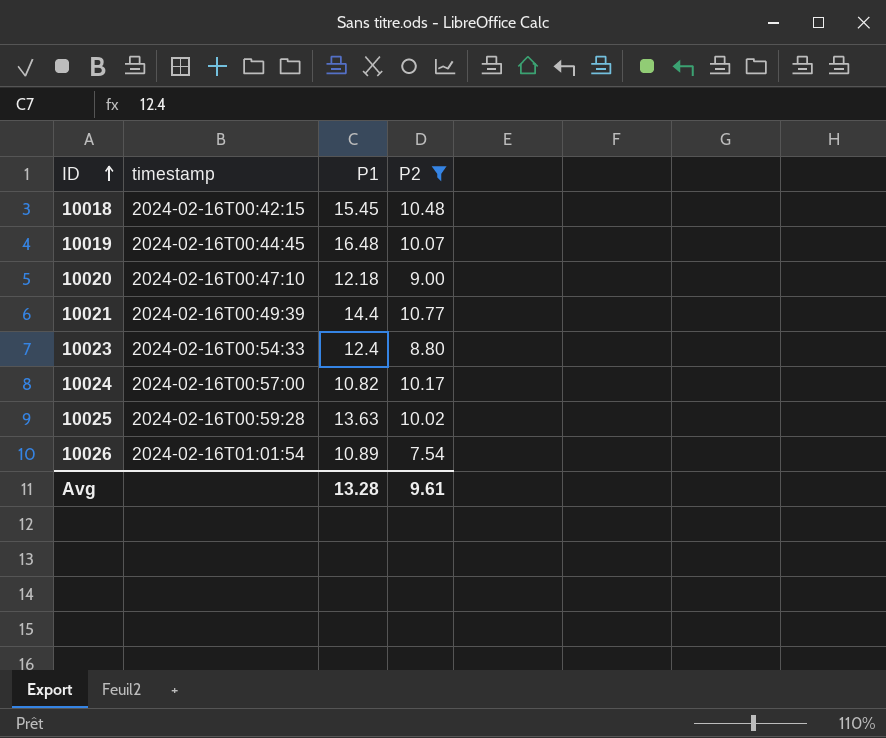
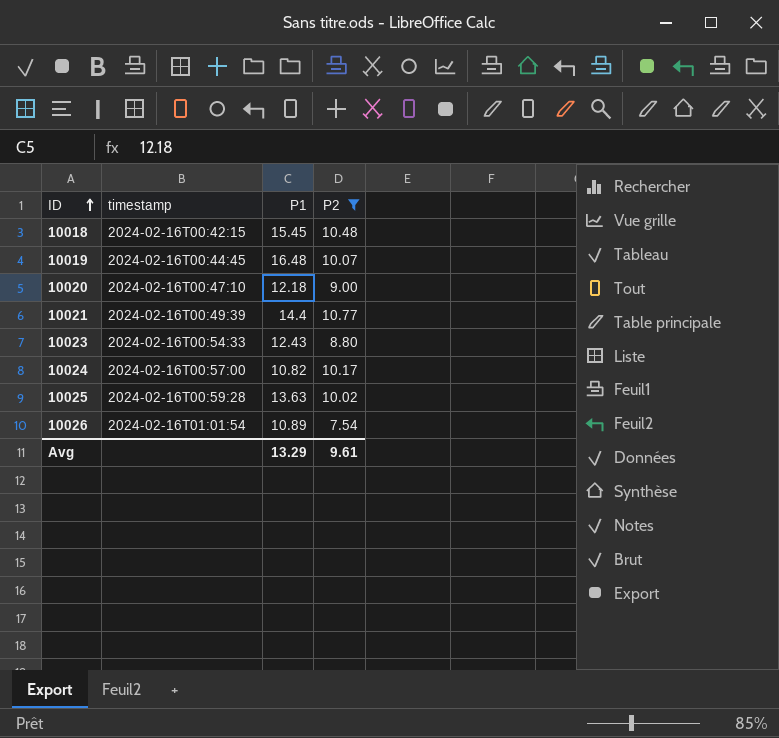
10023 | P1: 12.4 -> 12.43
Avg | P1: 13.28 -> 13.29

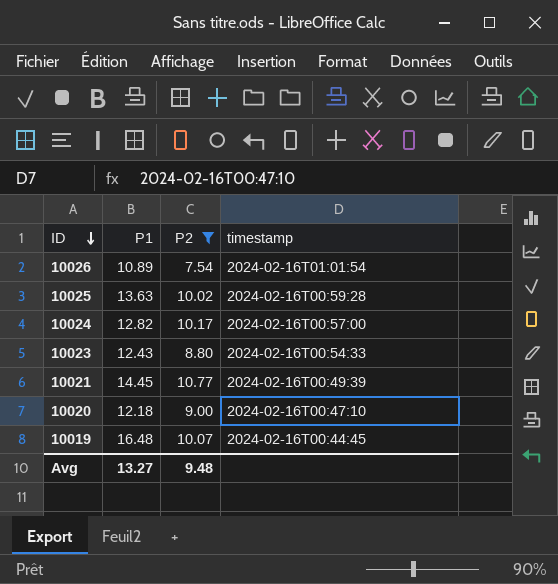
row order: ID ascending -> ID descending
column timestamp | position: 2 -> 4
row 10018: 2024-02-16T00:42:15 | 15.45 | 10.48 -> none
10024 | P1: 10.82 -> 12.82
10021 | P1: 14.4 -> 14.45
Avg | P1: 13.29 -> 13.27
Avg | P2: 9.61 -> 9.48

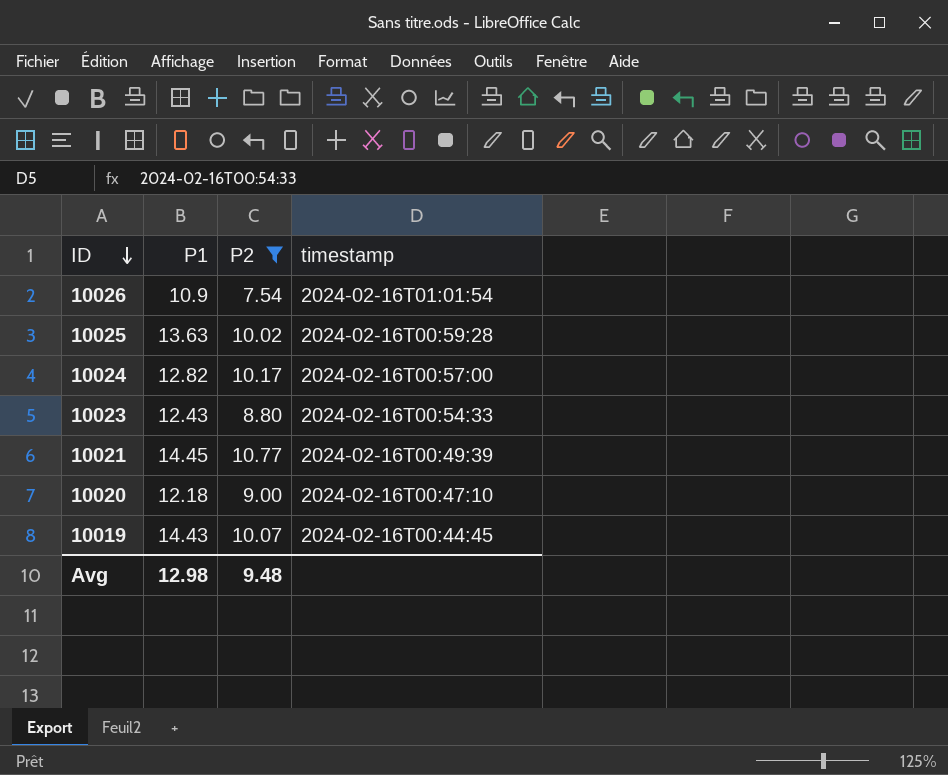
10026 | P1: 10.89 -> 10.9
10019 | P1: 16.48 -> 14.43
Avg | P1: 13.27 -> 12.98

